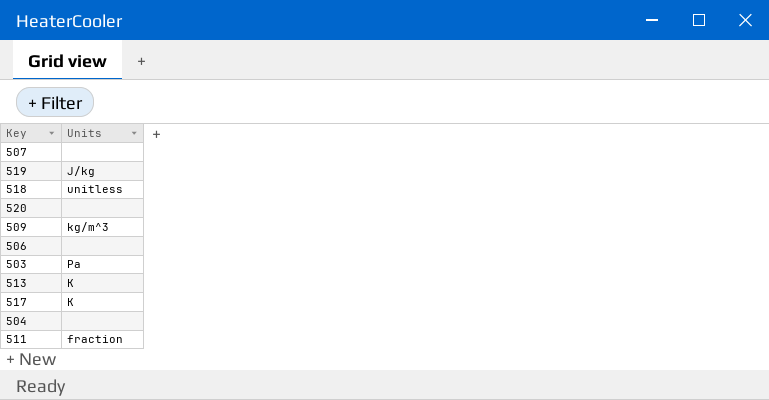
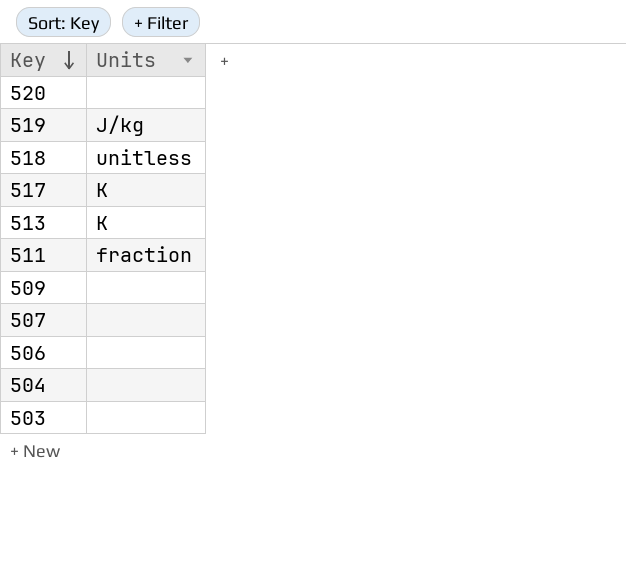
row order: none -> Key descending
509 | Units: kg/m^3 -> none
503 | Units: Pa -> none

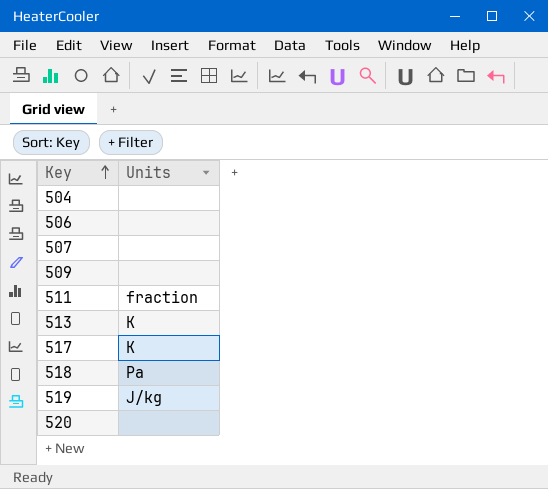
row order: Key descending -> Key ascending
row 503: none -> none
518 | Units: unitless -> Pa

